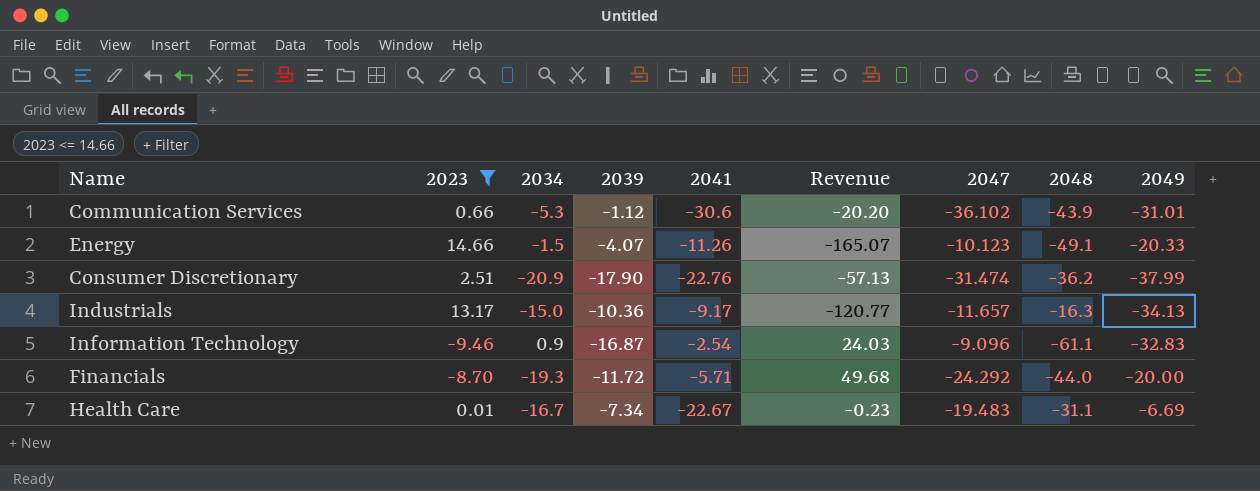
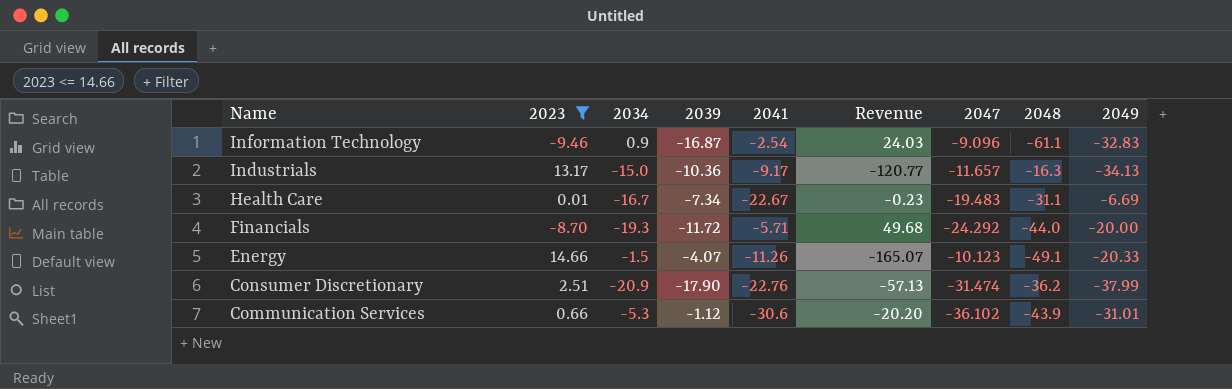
row order: none -> Name descending

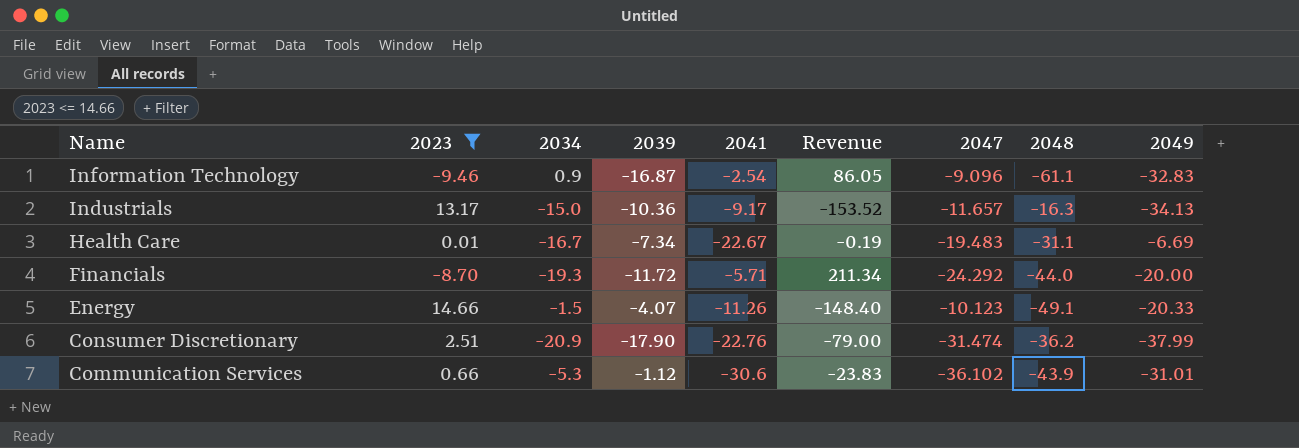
column Revenue | formula: [2023] * [2041] -> [2023] * [2047]

